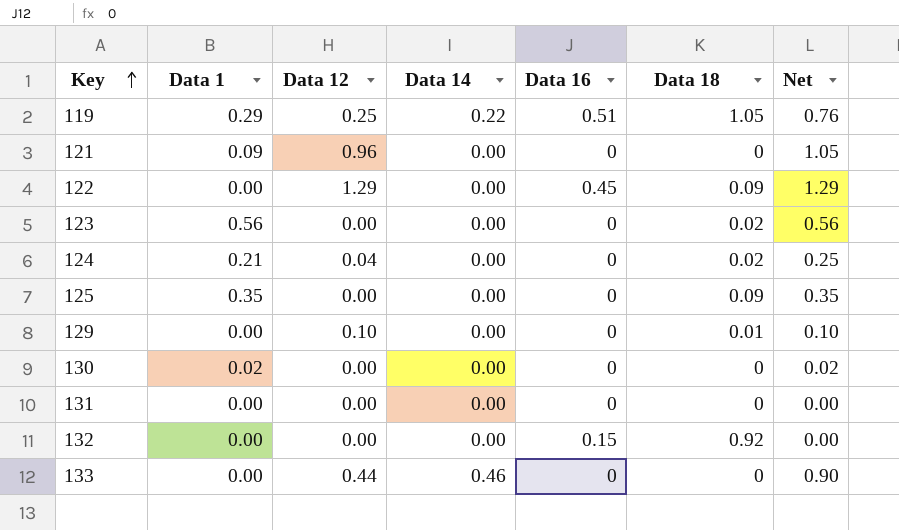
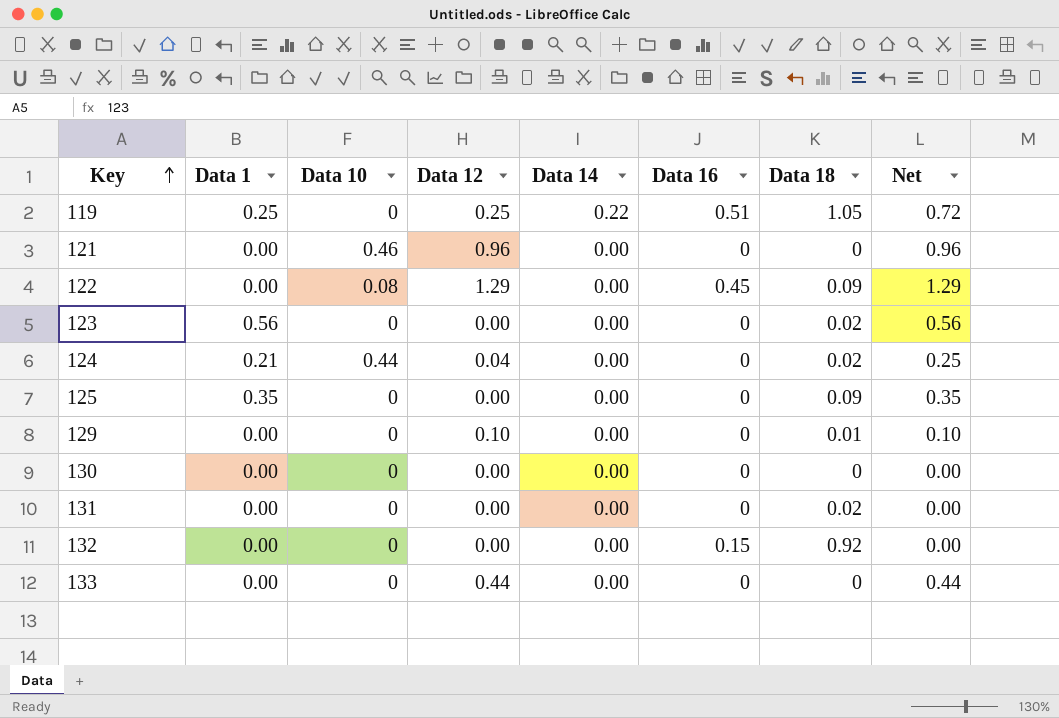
column Data 10 | position: none -> 3
119 | Data 1: 0.29 -> 0.25
119 | Net: 0.76 -> 0.72
121 | Data 1: 0.09 -> 0.00
121 | Net: 1.05 -> 0.96
130 | Data 1: 0.02 -> 0.00
130 | Net: 0.02 -> 0.00
131 | Data 18: 0 -> 0.02
133 | Data 14: 0.46 -> 0.00
133 | Net: 0.90 -> 0.44

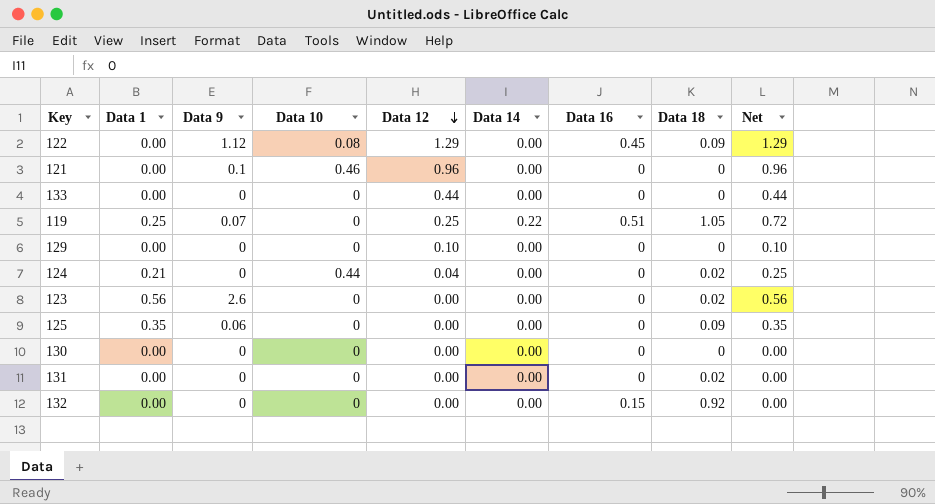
row order: Key ascending -> Data 12 descending
column Data 9 | position: none -> 3
129 | Data 18: 0.01 -> 0

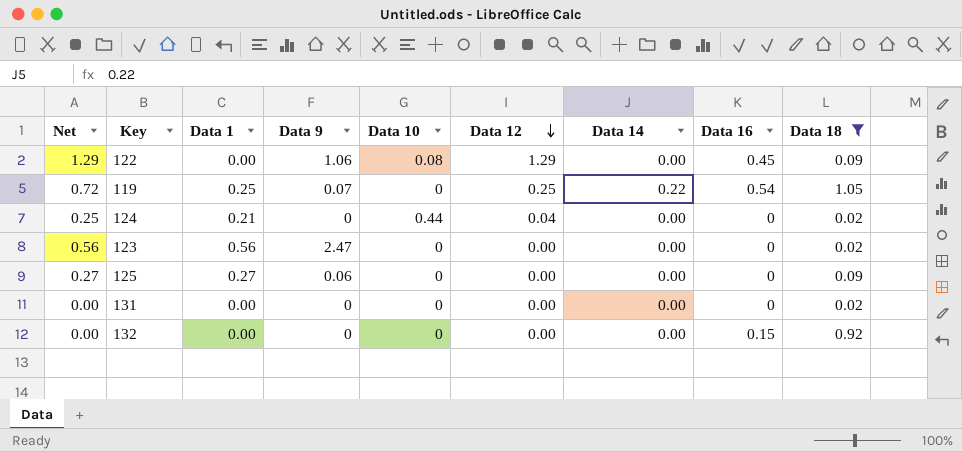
filter: none -> Data 18 != 0
column Net | position: 9 -> 1
122 | Data 9: 1.12 -> 1.06
119 | Data 16: 0.51 -> 0.54
123 | Data 9: 2.6 -> 2.47
125 | Net: 0.35 -> 0.27
125 | Data 1: 0.35 -> 0.27

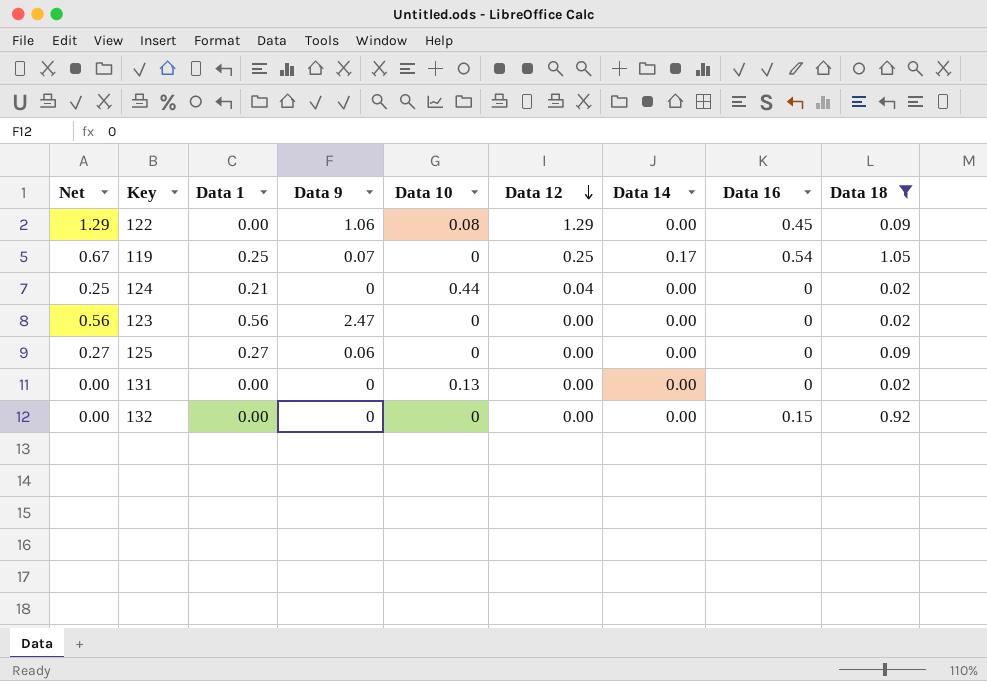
119 | Net: 0.72 -> 0.67
119 | Data 14: 0.22 -> 0.17
131 | Data 10: 0 -> 0.13

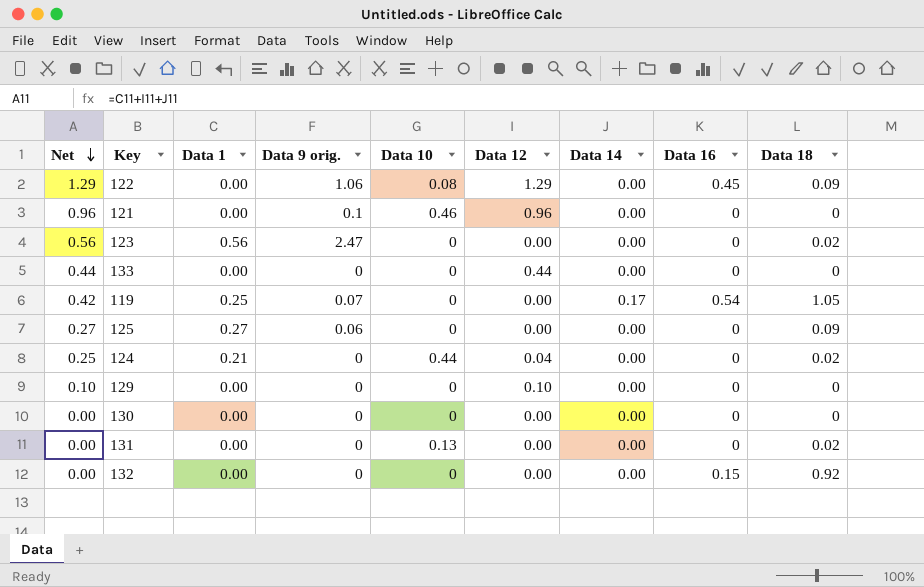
filter: Data 18 != 0 -> none
row order: Data 12 descending -> Net descending
column name: Data 9 -> Data 9 orig.
119 | Net: 0.67 -> 0.42
119 | Data 12: 0.25 -> 0.00

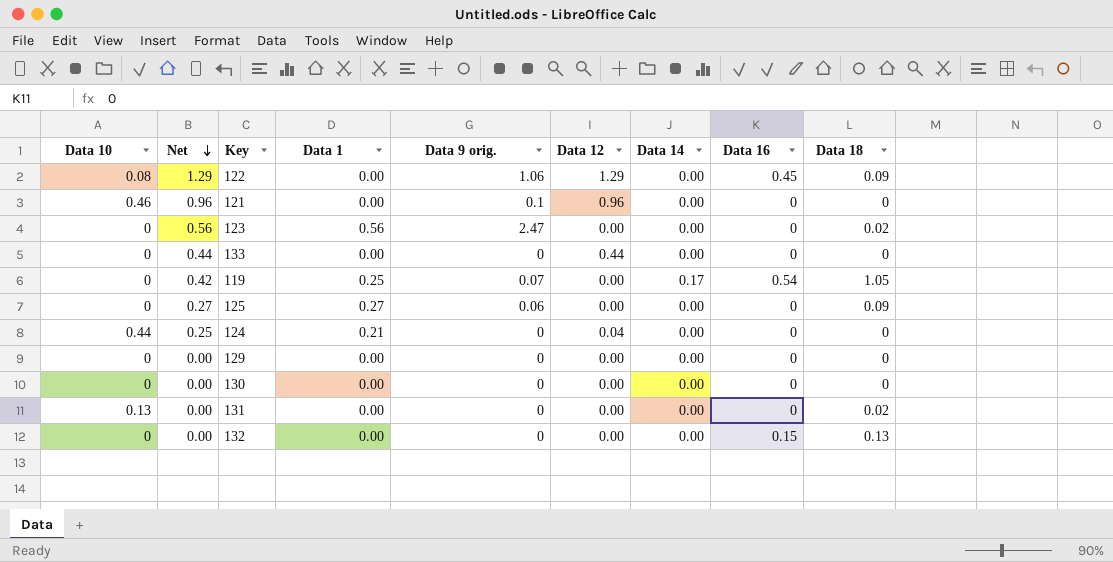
column Data 10 | position: 5 -> 1
124 | Data 18: 0.02 -> 0
129 | Net: 0.10 -> 0.00
129 | Data 12: 0.10 -> 0.00
132 | Data 18: 0.92 -> 0.13

